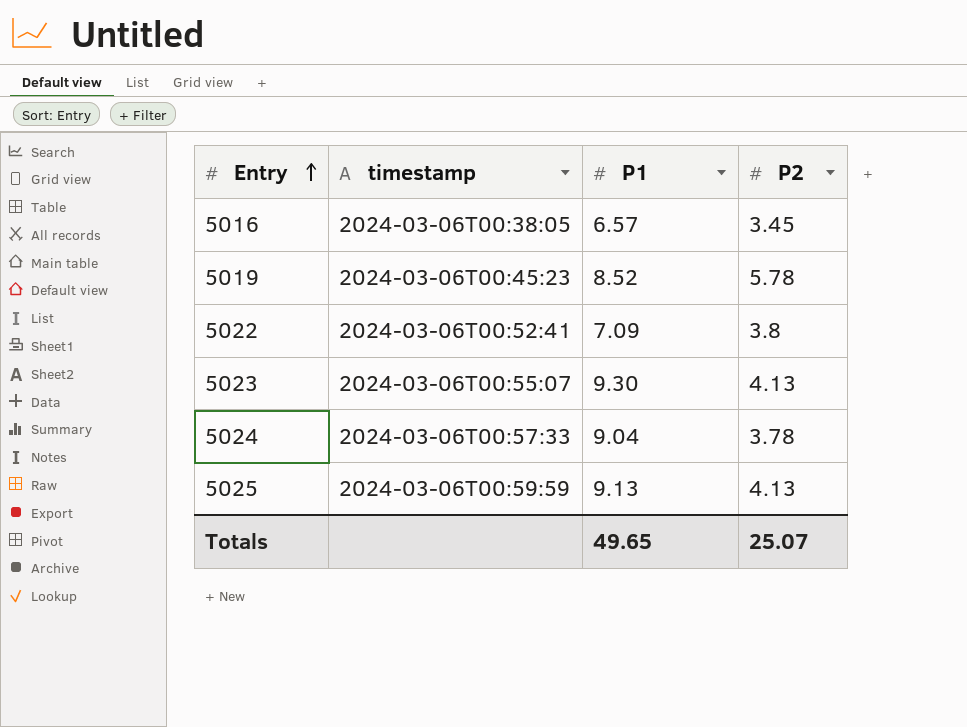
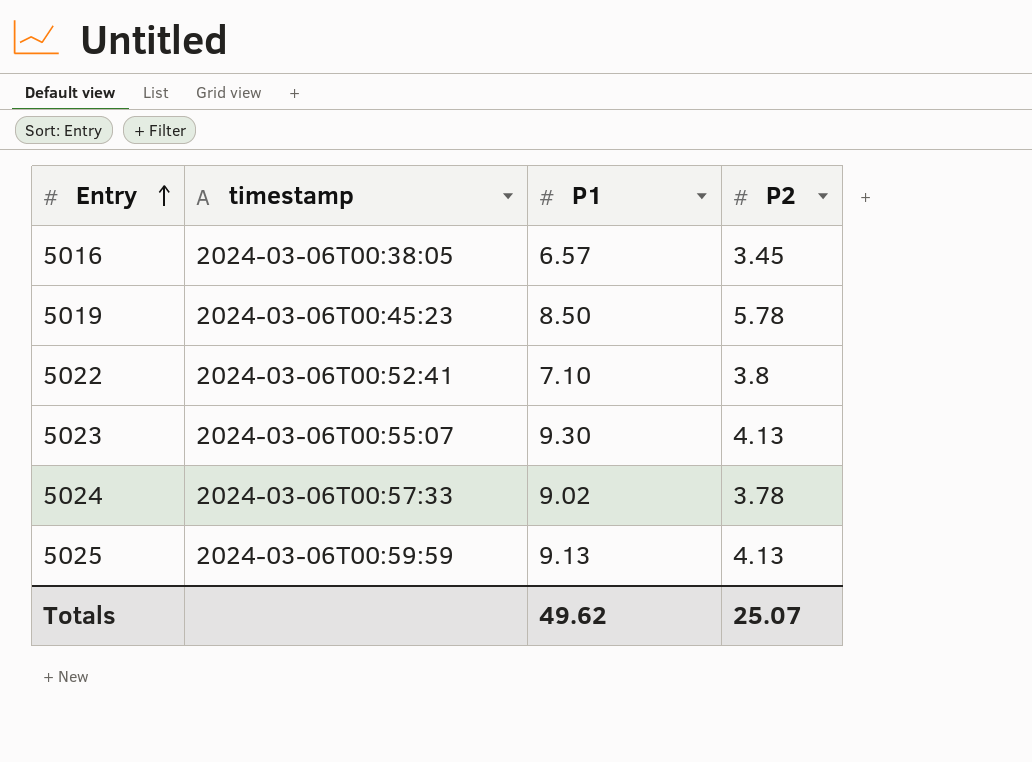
5019 | P1: 8.52 -> 8.50
5022 | P1: 7.09 -> 7.10
5024 | P1: 9.04 -> 9.02
Totals | P1: 49.65 -> 49.62

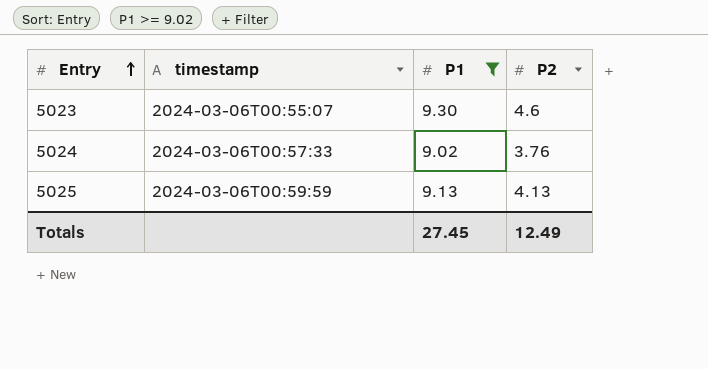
filter: none -> P1 >= 9.02
5023 | P2: 4.13 -> 4.6
5024 | P2: 3.78 -> 3.76
Totals | P1: 49.62 -> 27.45
Totals | P2: 25.07 -> 12.49

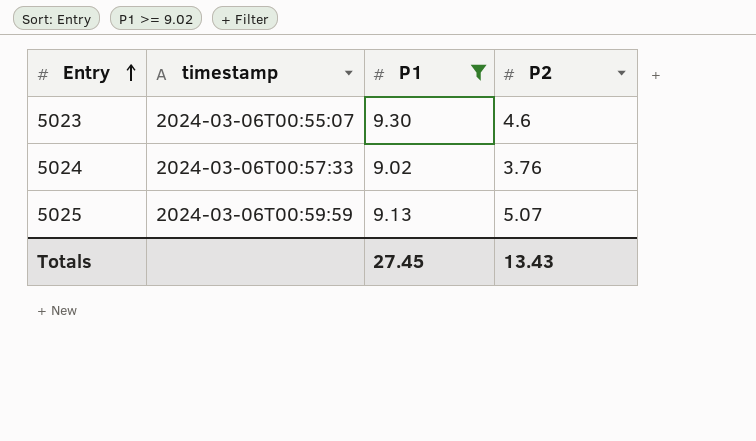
5025 | P2: 4.13 -> 5.07
Totals | P2: 12.49 -> 13.43

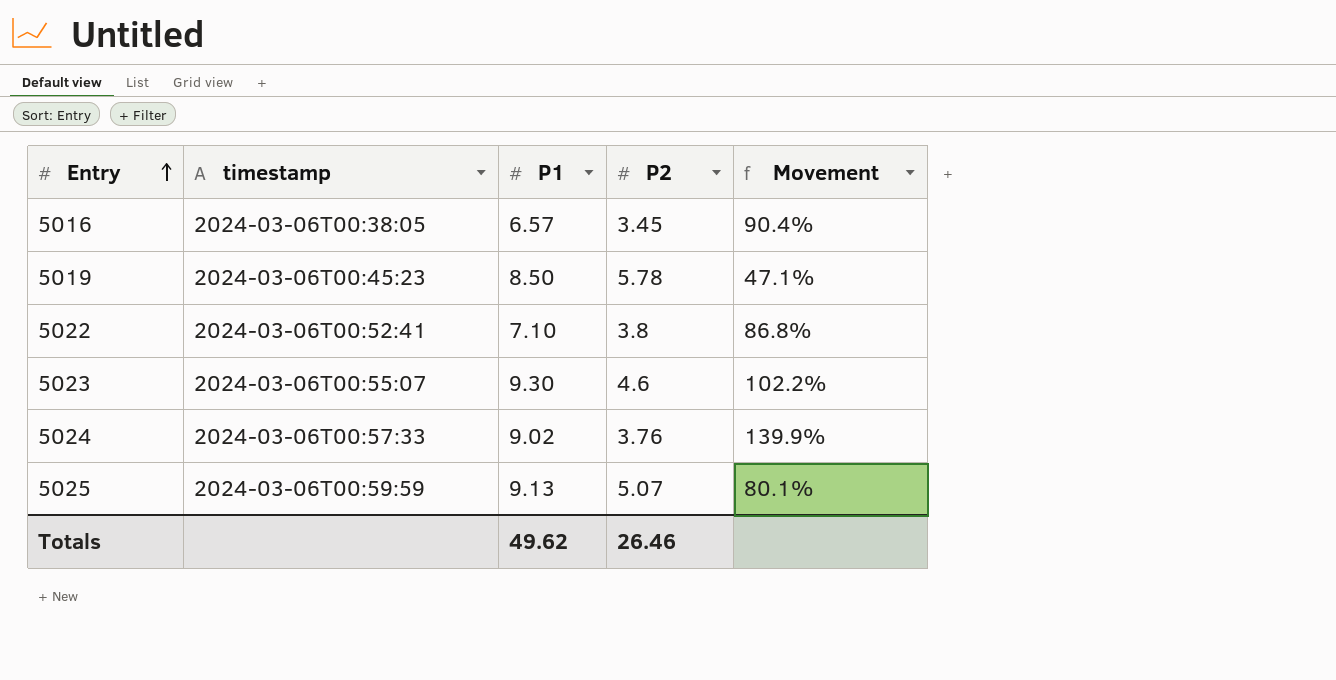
filter: P1 >= 9.02 -> none
column Movement | formula: none -> ([P1] - [P2]) / [P2]
Totals | P1: 27.45 -> 49.62
Totals | P2: 13.43 -> 26.46

